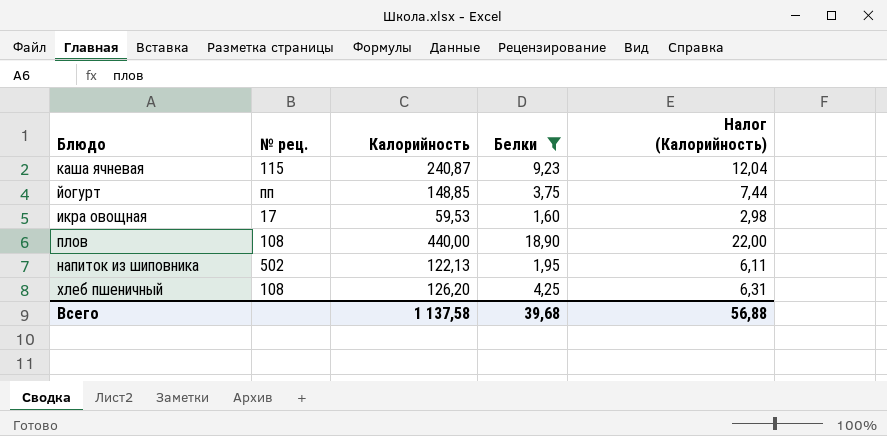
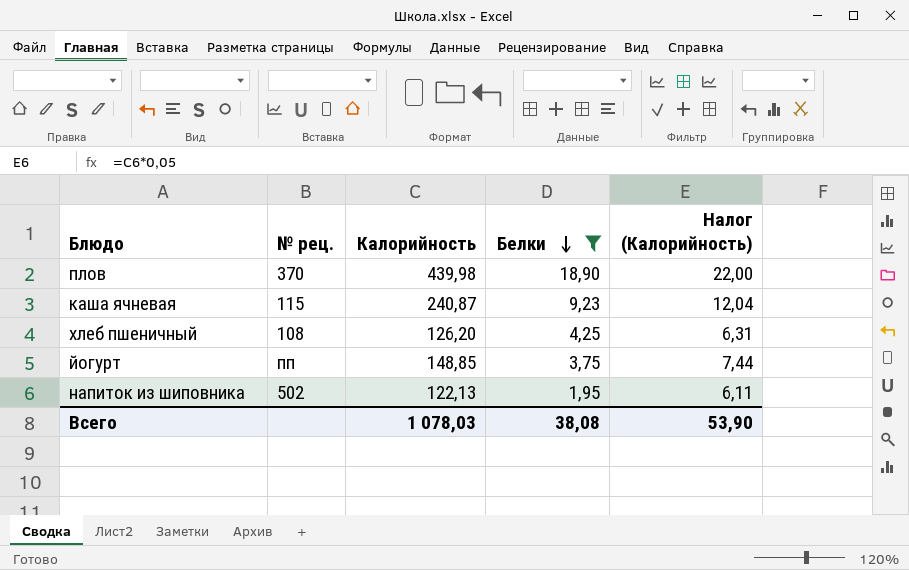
row order: none -> Белки descending
row икра овощная: 17 | 59,53 | 1,60 | 2,98 -> none
плов | № рец.: 108 -> 370
плов | Калорийность: 440,00 -> 439,98
Всего | Калорийность: 1 137,58 -> 1 078,03
Всего | Белки: 39,68 -> 38,08
Всего | Налог (Калорийность): 56,88 -> 53,90

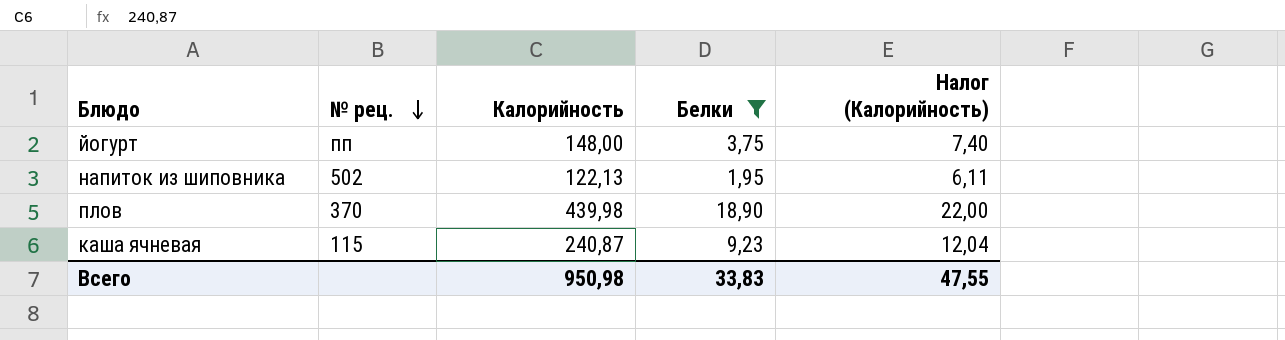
row order: Белки descending -> № рец. descending
row хлеб пшеничный: 108 | 126,20 | 4,25 | 6,31 -> none
йогурт | Калорийность: 148,85 -> 148,00
йогурт | Налог (Калорийность): 7,44 -> 7,40
Всего | Калорийность: 1 078,03 -> 950,98
Всего | Белки: 38,08 -> 33,83
Всего | Налог (Калорийность): 53,90 -> 47,55

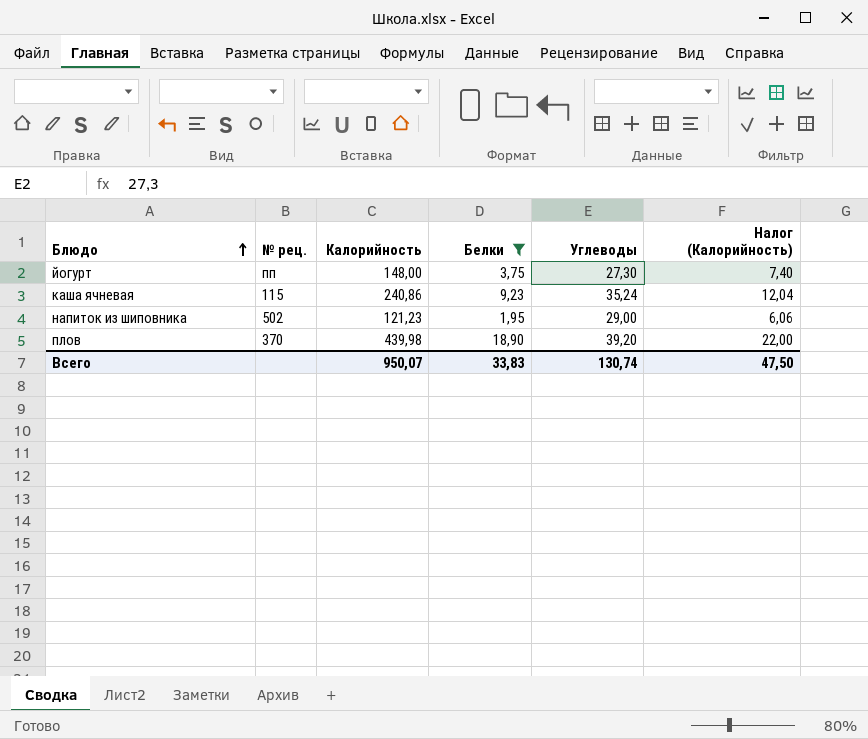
row order: № рец. descending -> Блюдо ascending
column Углеводы | position: none -> 5
каша ячневая | Калорийность: 240,87 -> 240,86
напиток из шиповника | Калорийность: 122,13 -> 121,23
напиток из шиповника | Налог (Калорийность): 6,11 -> 6,06
Всего | Калорийность: 950,98 -> 950,07
Всего | Налог (Калорийность): 47,55 -> 47,50

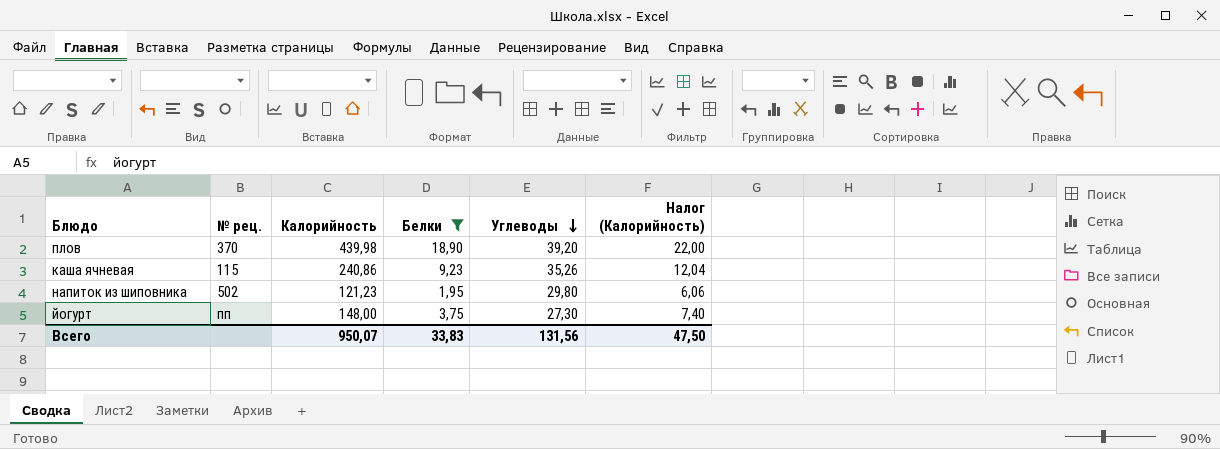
row order: Блюдо ascending -> Углеводы descending
каша ячневая | Углеводы: 35,24 -> 35,26
напиток из шиповника | Углеводы: 29,00 -> 29,80
Всего | Углеводы: 130,74 -> 131,56

